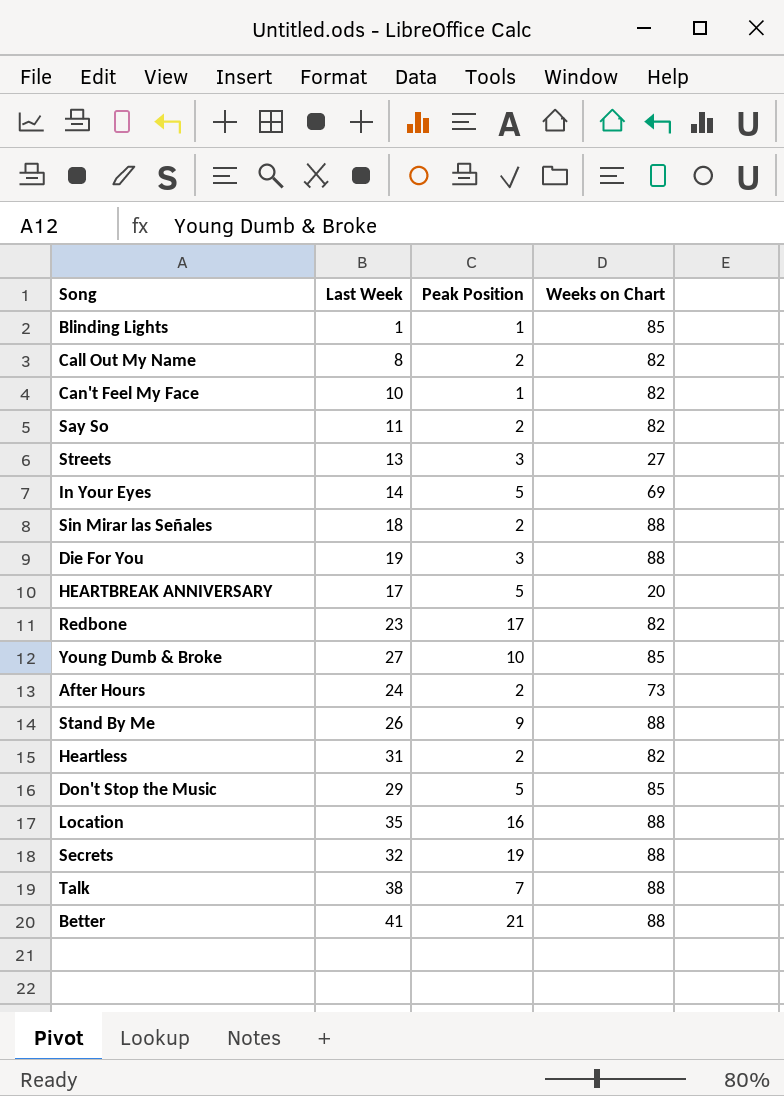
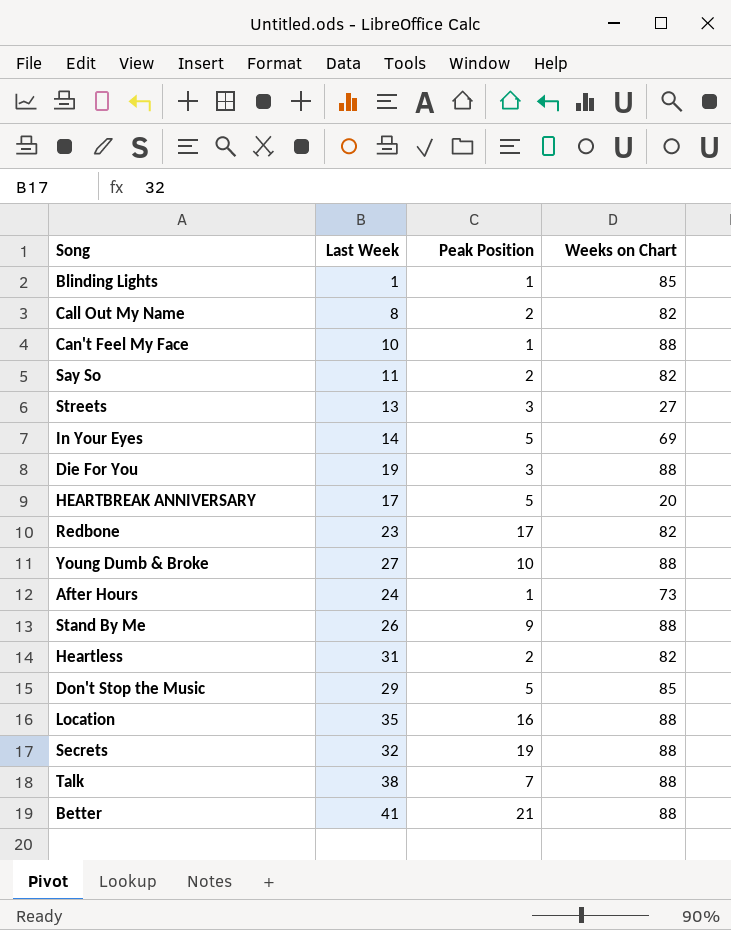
row Sin Mirar las Señales: 18 | 2 | 88 -> none
Can't Feel My Face | Weeks on Chart: 82 -> 88
Young Dumb & Broke | Weeks on Chart: 85 -> 88
After Hours | Peak Position: 2 -> 1

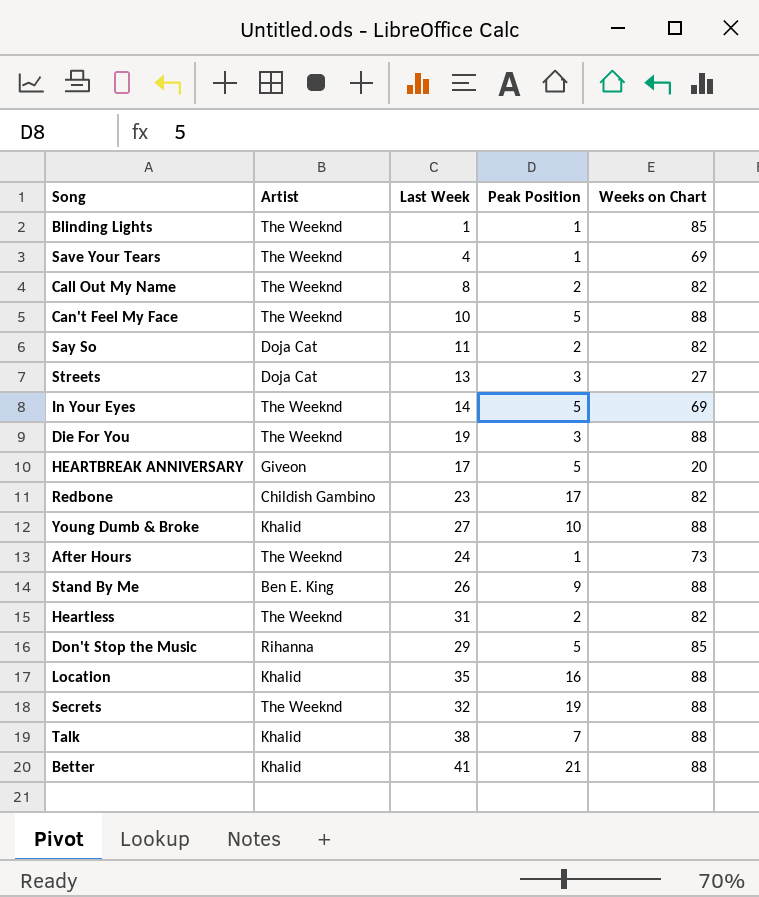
column Artist | position: none -> 2
row Save Your Tears: none -> The Weeknd | 4 | 1 | 69
Can't Feel My Face | Peak Position: 1 -> 5

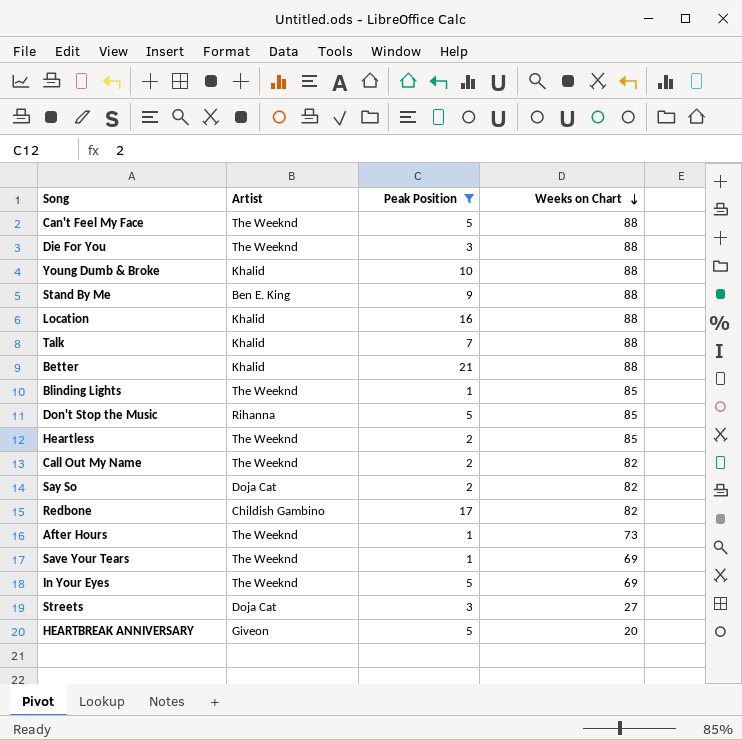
filter: none -> Peak Position != 19
row order: none -> Weeks on Chart descending
column Last Week | position: 3 -> none
Heartless | Weeks on Chart: 82 -> 85

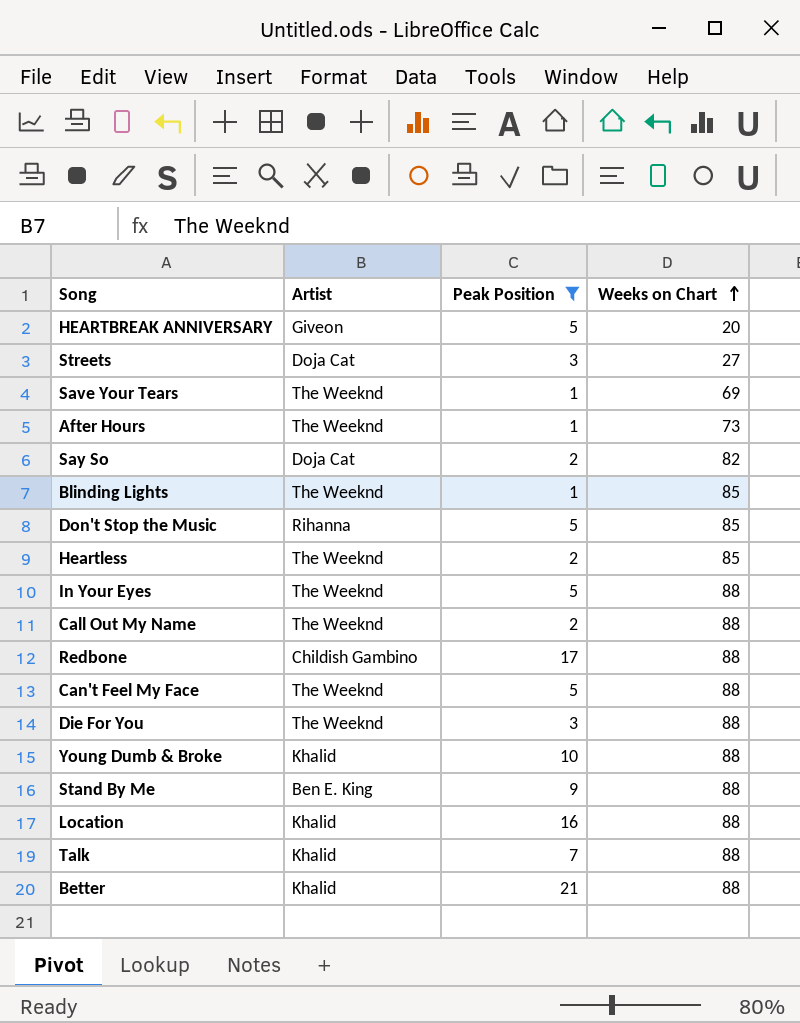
row order: Weeks on Chart descending -> Weeks on Chart ascending
In Your Eyes | Weeks on Chart: 69 -> 88
Call Out My Name | Weeks on Chart: 82 -> 88
Redbone | Weeks on Chart: 82 -> 88

